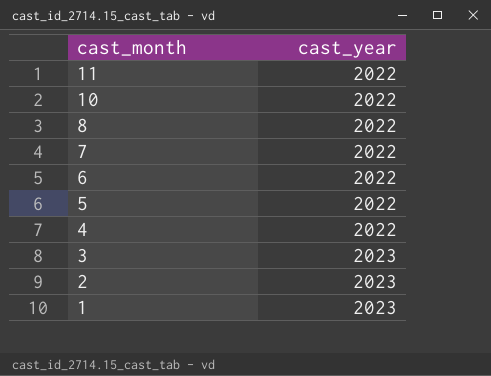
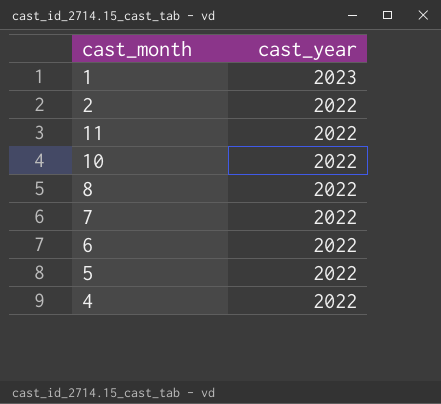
row order: cast_month descending -> cast_year descending
row 3: 2023 -> none
2 | cast_year: 2023 -> 2022

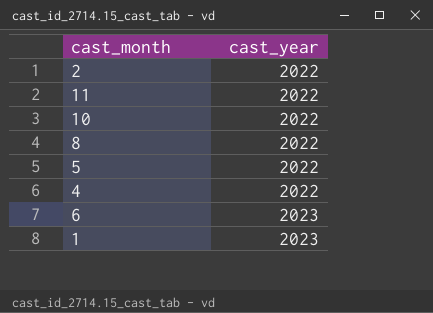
row order: cast_year descending -> cast_year ascending
row 7: 2022 -> none
6 | cast_year: 2022 -> 2023

